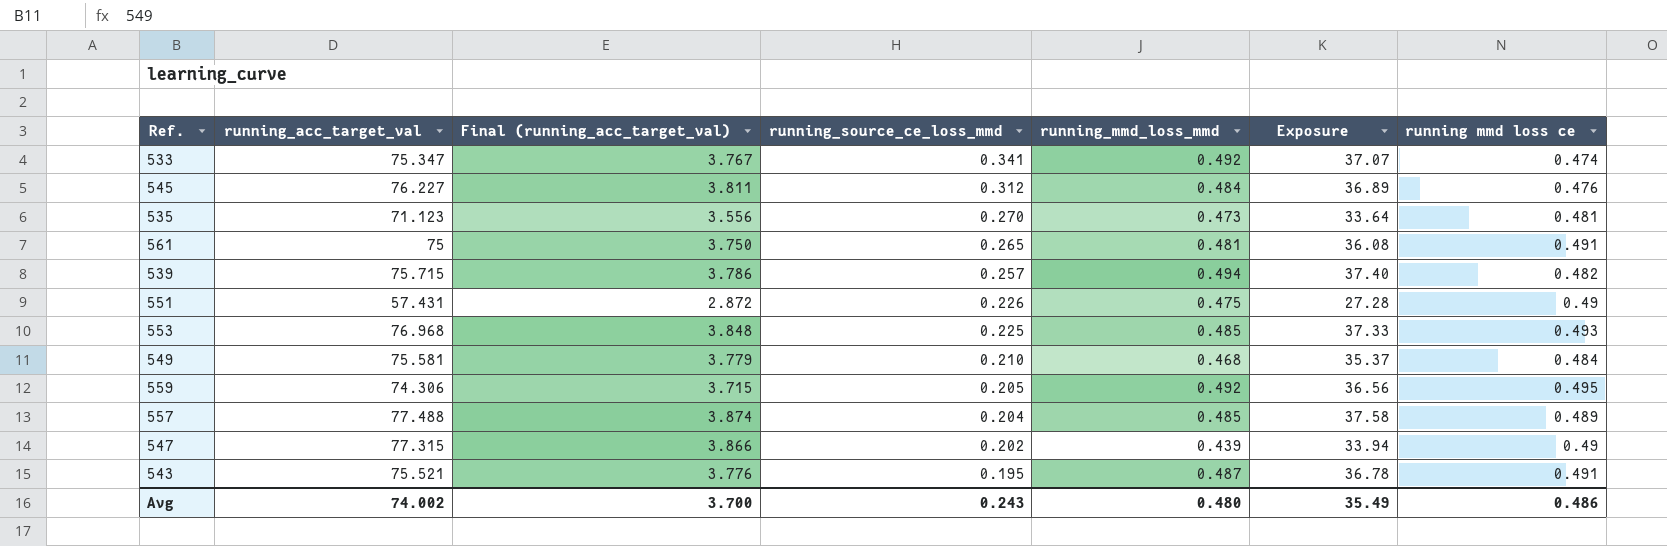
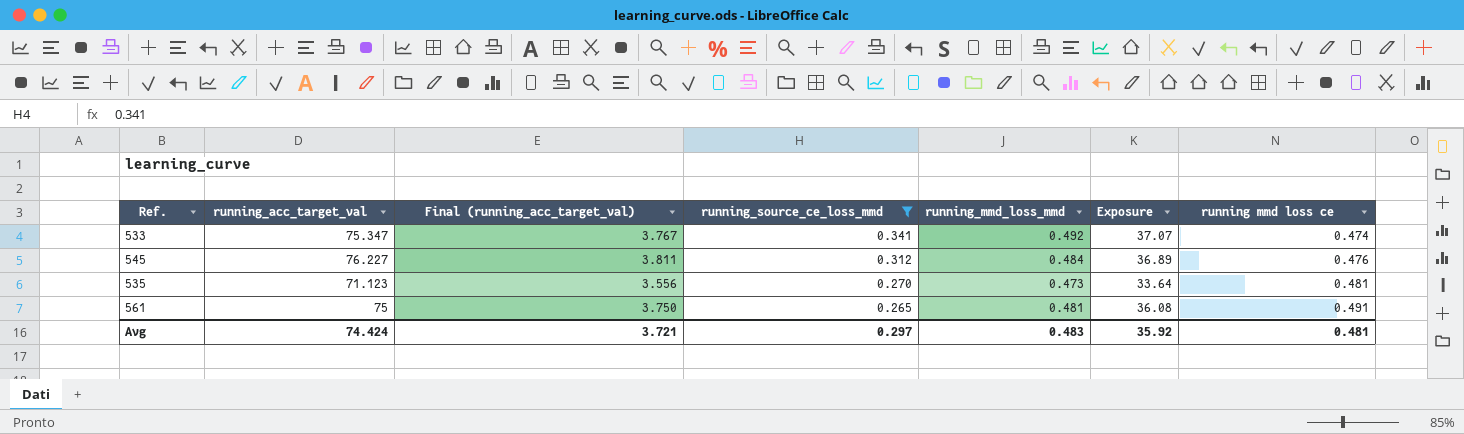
filter: none -> running_source_ce_loss_mmd >= 0.265
Avg | running_acc_target_val: 74.002 -> 74.424
Avg | Final (running_acc_target_val): 3.700 -> 3.721
Avg | running_source_ce_loss_mmd: 0.243 -> 0.297
Avg | running_mmd_loss_mmd: 0.480 -> 0.483
Avg | Exposure: 35.49 -> 35.92
Avg | running mmd loss ce: 0.486 -> 0.481

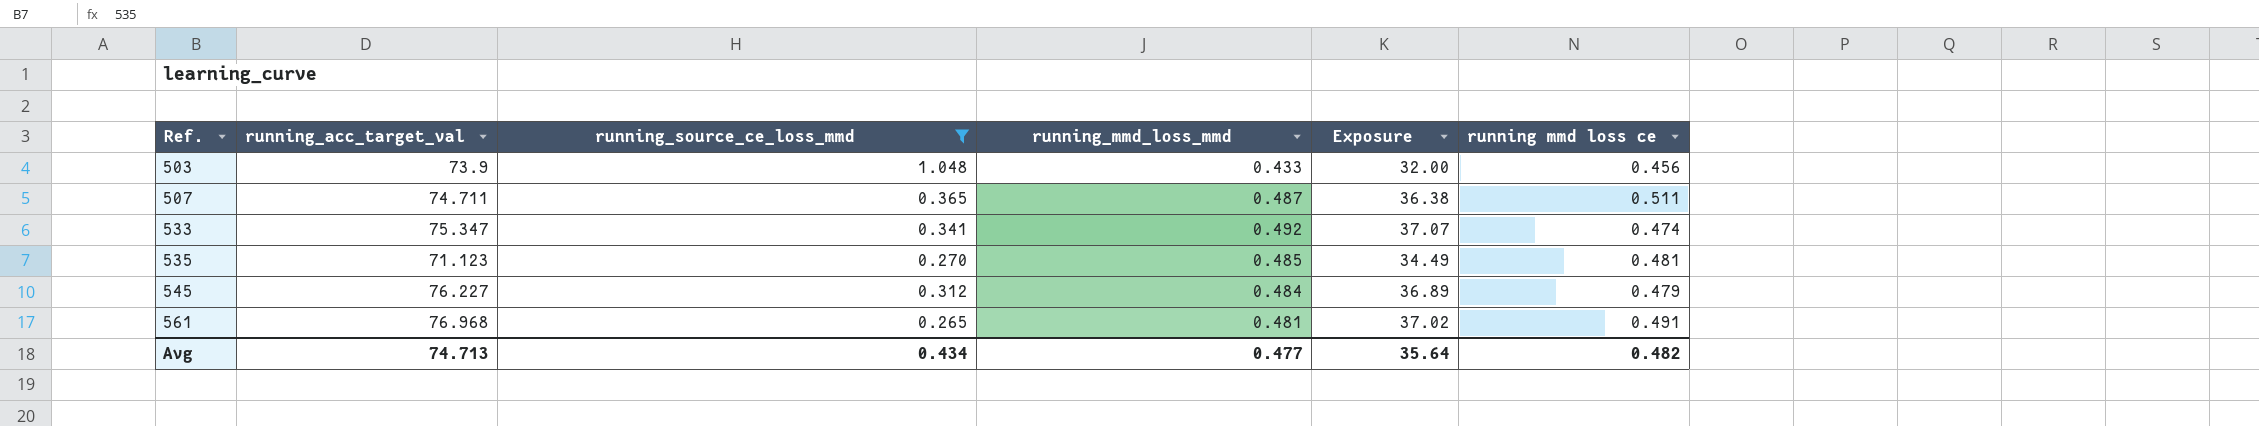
row order: running_source_ce_loss_mmd descending -> Ref. ascending
column Final (running_acc_target_val) | formula: [running_acc_target_val] * 0.05 -> none
row 503: none -> 73.9 | 1.048 | 0.433 | 32.00 | 0.456
row 507: none -> 74.711 | 0.365 | 0.487 | 36.38 | 0.511
535 | running_mmd_loss_mmd: 0.473 -> 0.485
535 | Exposure: 33.64 -> 34.49
545 | running mmd loss ce: 0.476 -> 0.479
561 | running_acc_target_val: 75 -> 76.968
561 | Exposure: 36.08 -> 37.02
Avg | running_acc_target_val: 74.424 -> 74.713
Avg | running_source_ce_loss_mmd: 0.297 -> 0.434
Avg | running_mmd_loss_mmd: 0.483 -> 0.477
Avg | Exposure: 35.92 -> 35.64
Avg | running mmd loss ce: 0.481 -> 0.482

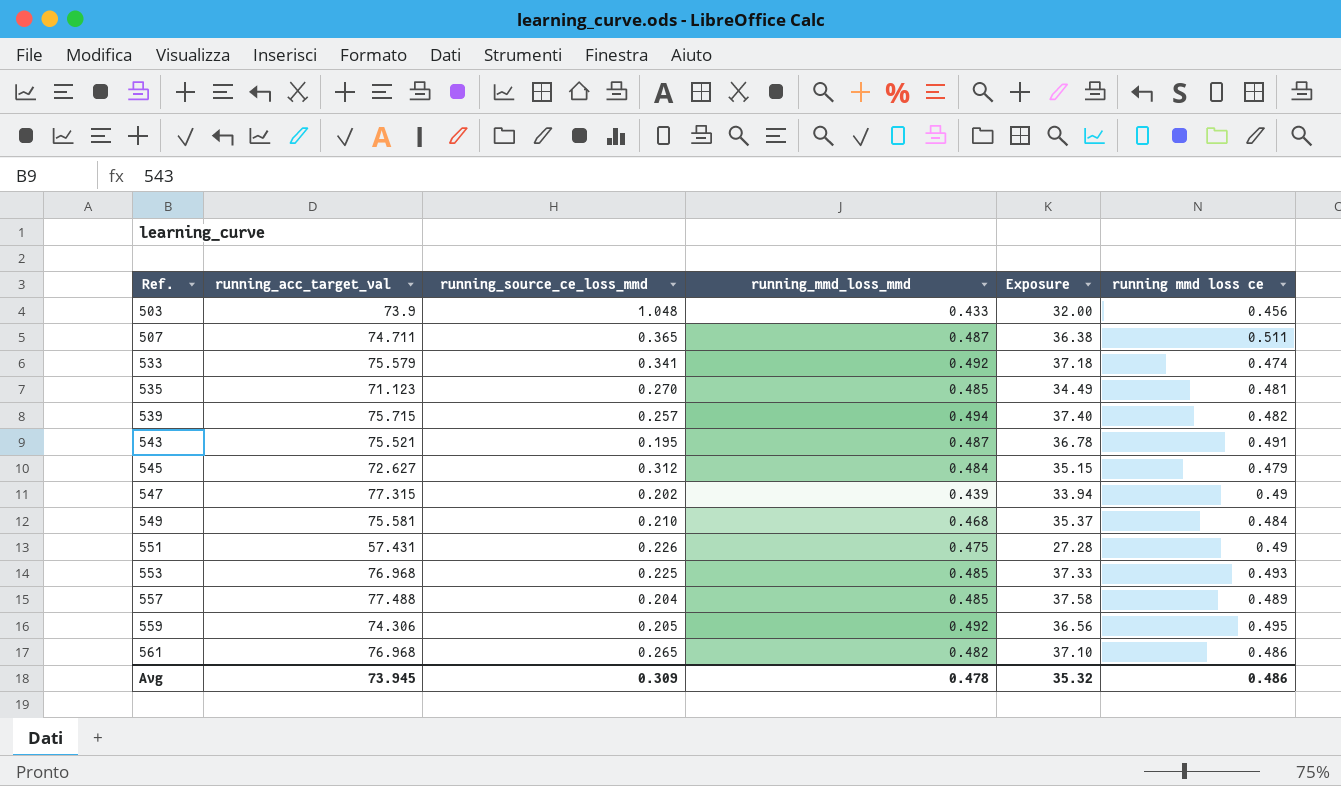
filter: running_source_ce_loss_mmd >= 0.265 -> none
533 | running_acc_target_val: 75.347 -> 75.579
533 | Exposure: 37.07 -> 37.18
545 | running_acc_target_val: 76.227 -> 72.627
545 | Exposure: 36.89 -> 35.15
561 | running_mmd_loss_mmd: 0.481 -> 0.482
561 | Exposure: 37.02 -> 37.10
561 | running mmd loss ce: 0.491 -> 0.486
Avg | running_acc_target_val: 74.713 -> 73.945
Avg | running_source_ce_loss_mmd: 0.434 -> 0.309
Avg | running_mmd_loss_mmd: 0.477 -> 0.478
Avg | Exposure: 35.64 -> 35.32
Avg | running mmd loss ce: 0.482 -> 0.486

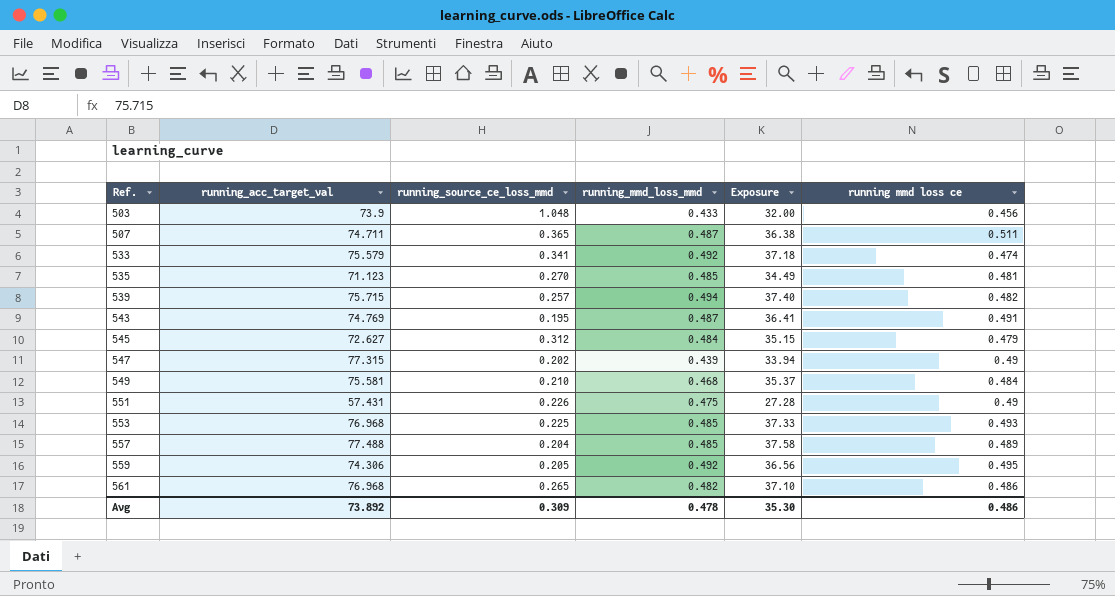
543 | running_acc_target_val: 75.521 -> 74.769
543 | Exposure: 36.78 -> 36.41
Avg | running_acc_target_val: 73.945 -> 73.892
Avg | Exposure: 35.32 -> 35.30

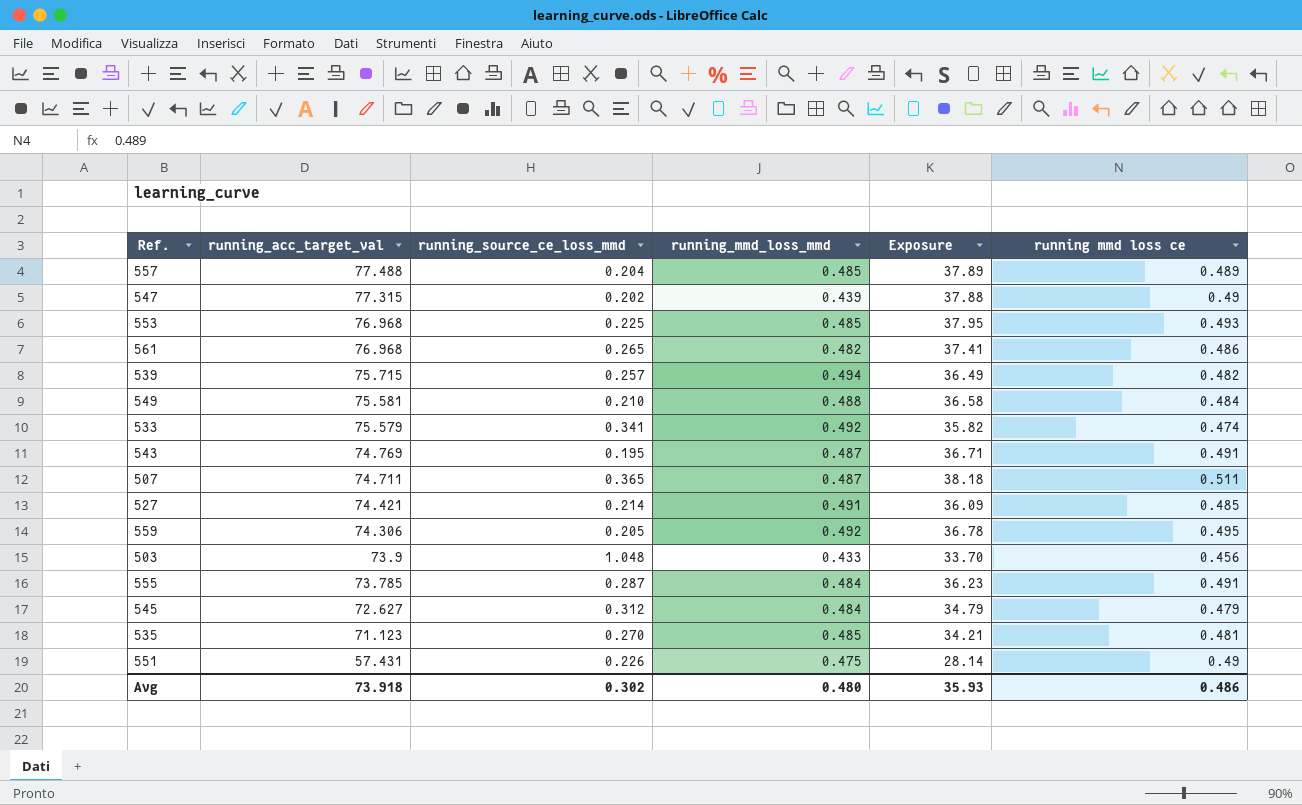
row order: Ref. ascending -> running_acc_target_val descending
column Exposure | formula: [running_acc_target_val] * [running_mmd_loss_mmd] -> [running_acc_target_val] * [running mmd loss ce]
549 | running_mmd_loss_mmd: 0.468 -> 0.488
row 527: none -> 74.421 | 0.214 | 0.491 | 36.09 | 0.485
row 555: none -> 73.785 | 0.287 | 0.484 | 36.23 | 0.491
Avg | running_acc_target_val: 73.892 -> 73.918
Avg | running_source_ce_loss_mmd: 0.309 -> 0.302
Avg | running_mmd_loss_mmd: 0.478 -> 0.480
Avg | Exposure: 35.30 -> 35.93

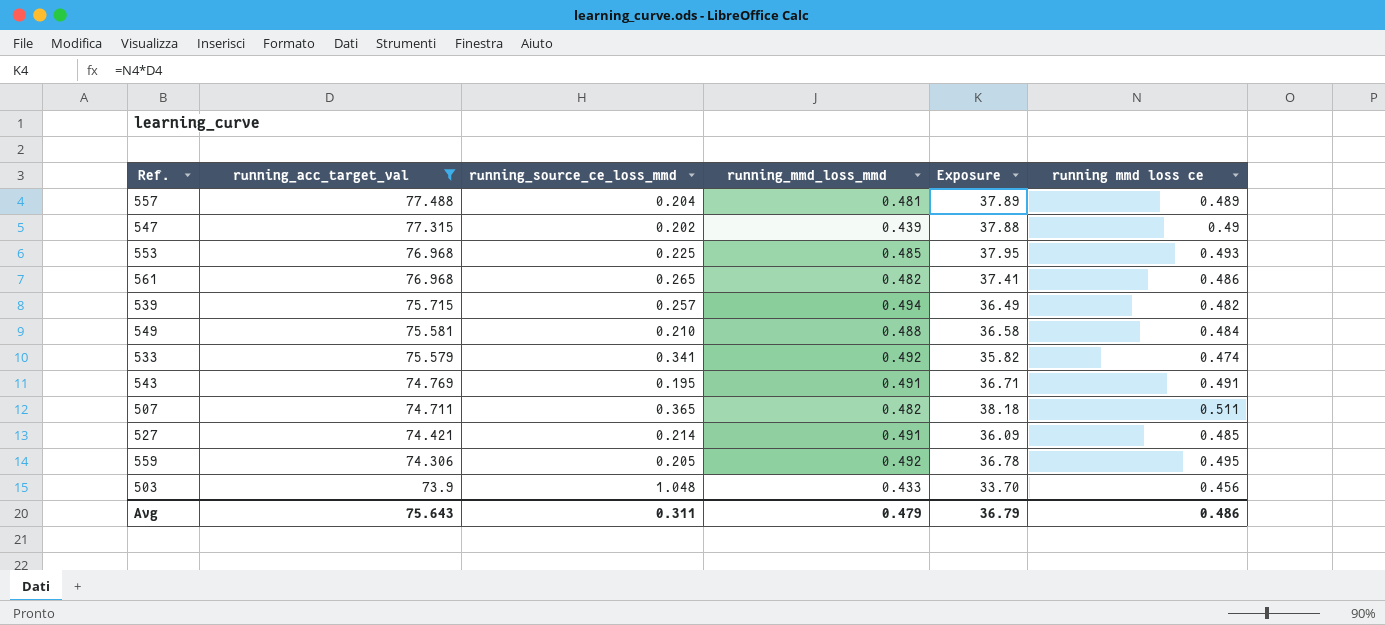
filter: none -> running_acc_target_val >= 73.9
557 | running_mmd_loss_mmd: 0.485 -> 0.481
543 | running_mmd_loss_mmd: 0.487 -> 0.491
507 | running_mmd_loss_mmd: 0.487 -> 0.482
Avg | running_acc_target_val: 73.918 -> 75.643
Avg | running_source_ce_loss_mmd: 0.302 -> 0.311
Avg | running_mmd_loss_mmd: 0.480 -> 0.479
Avg | Exposure: 35.93 -> 36.79

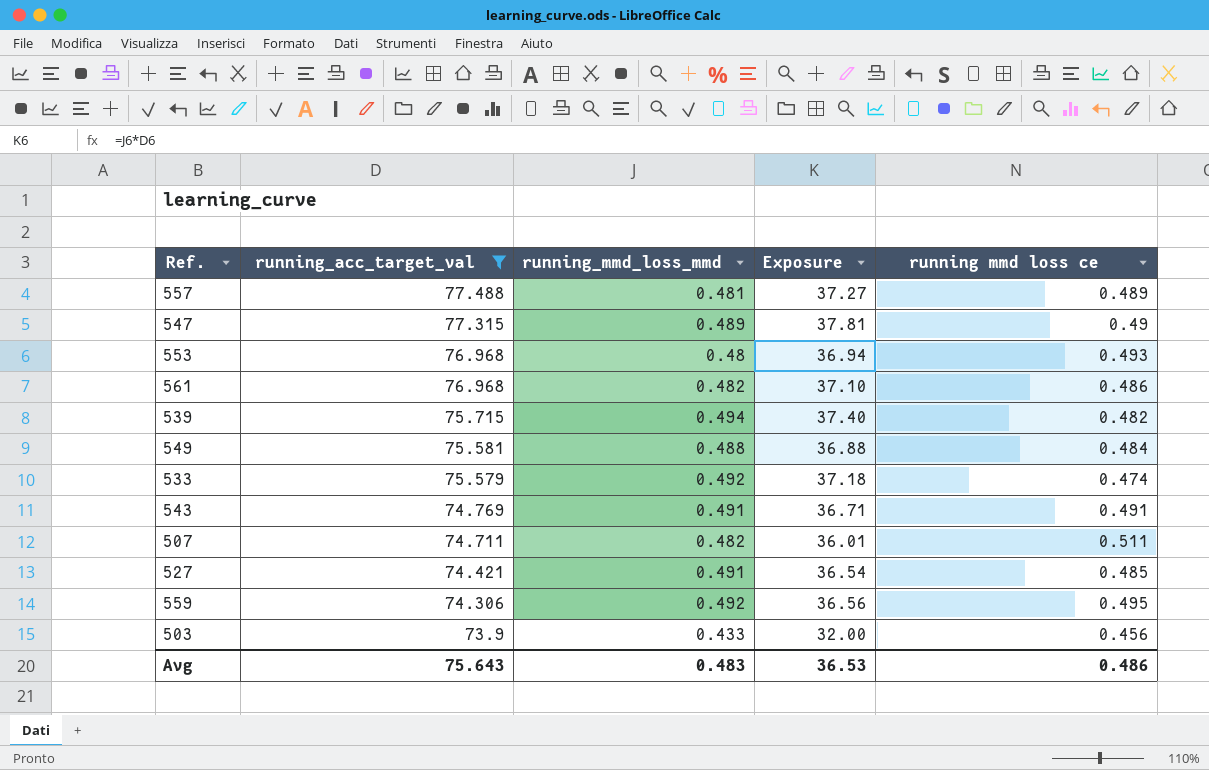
column running_source_ce_loss_mmd | position: 3 -> none
column Exposure | formula: [running_acc_target_val] * [running mmd loss ce] -> [running_acc_target_val] * [running_mmd_loss_mmd]
547 | running_mmd_loss_mmd: 0.439 -> 0.489
553 | running_mmd_loss_mmd: 0.485 -> 0.48
Avg | running_mmd_loss_mmd: 0.479 -> 0.483
Avg | Exposure: 36.79 -> 36.53

